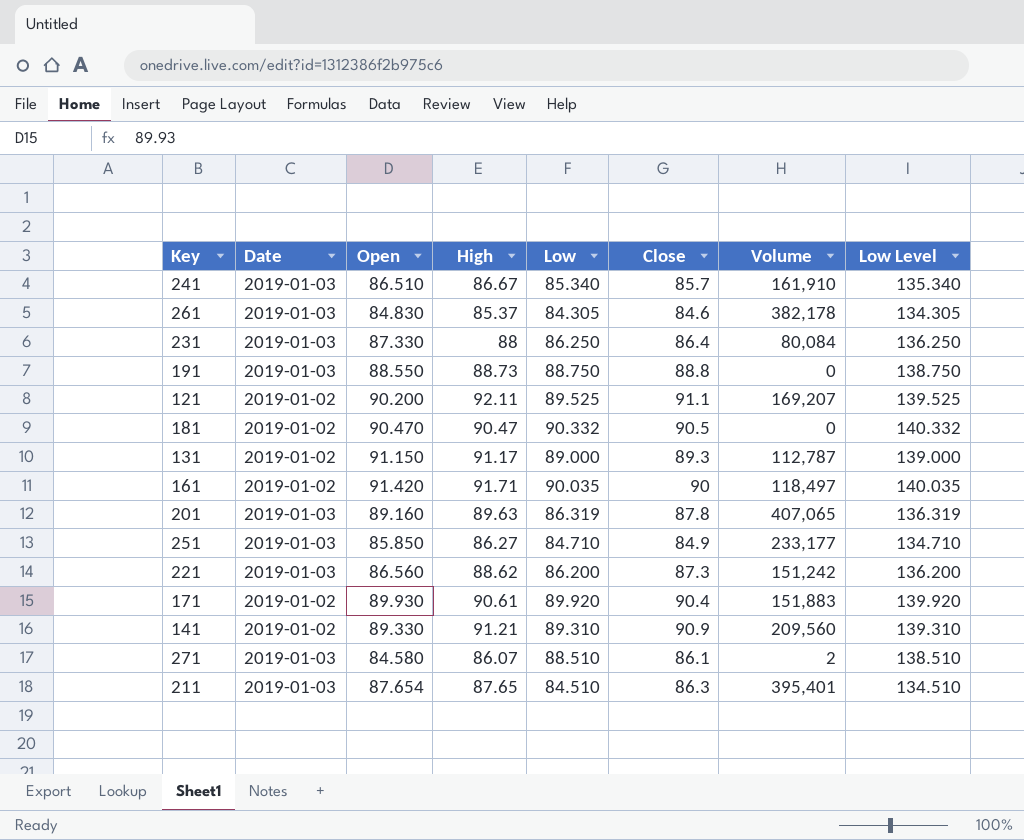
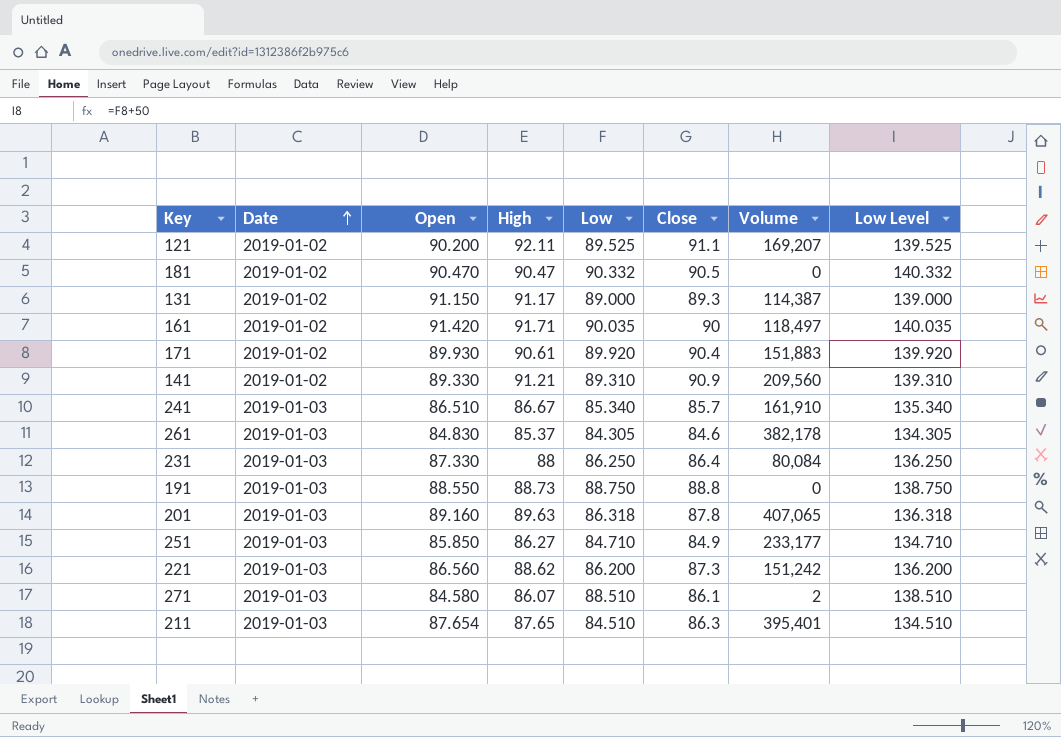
row order: none -> Date ascending
131 | Volume: 112,787 -> 114,387
201 | Low: 86.319 -> 86.318
201 | Low Level: 136.319 -> 136.318

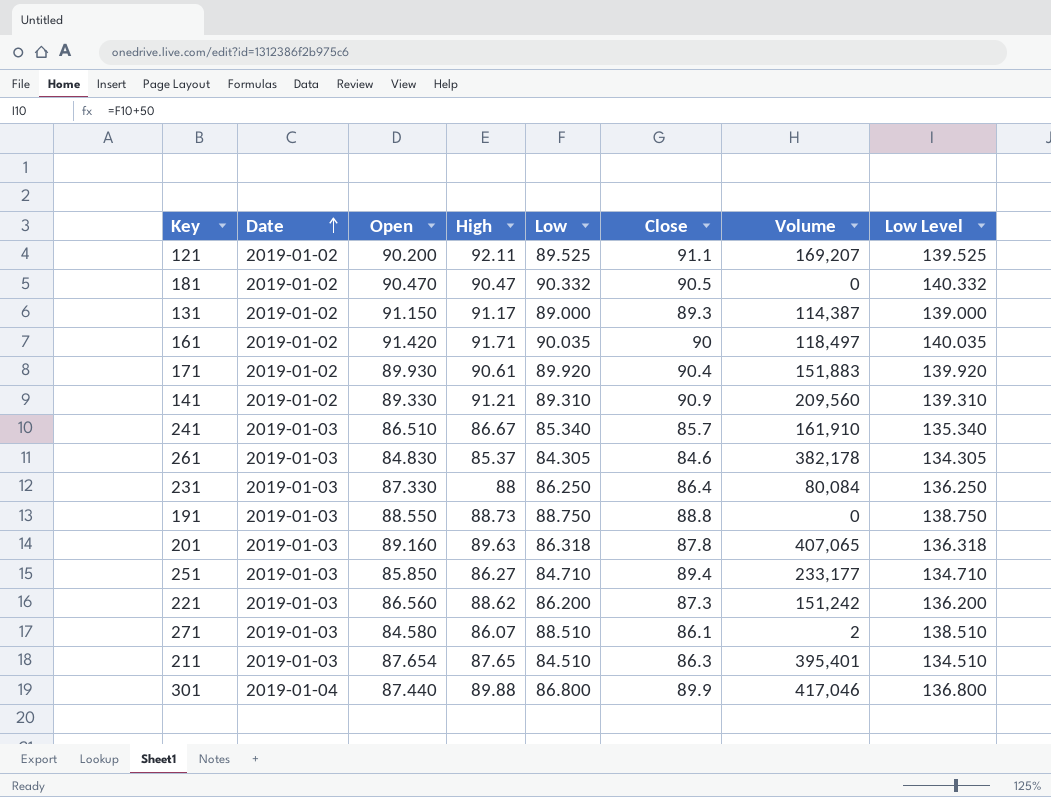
251 | Close: 84.9 -> 89.4
row 301: none -> 2019-01-04 | 87.440 | 89.88 | 86.800 | 89.9 | 417,046 | 136.800

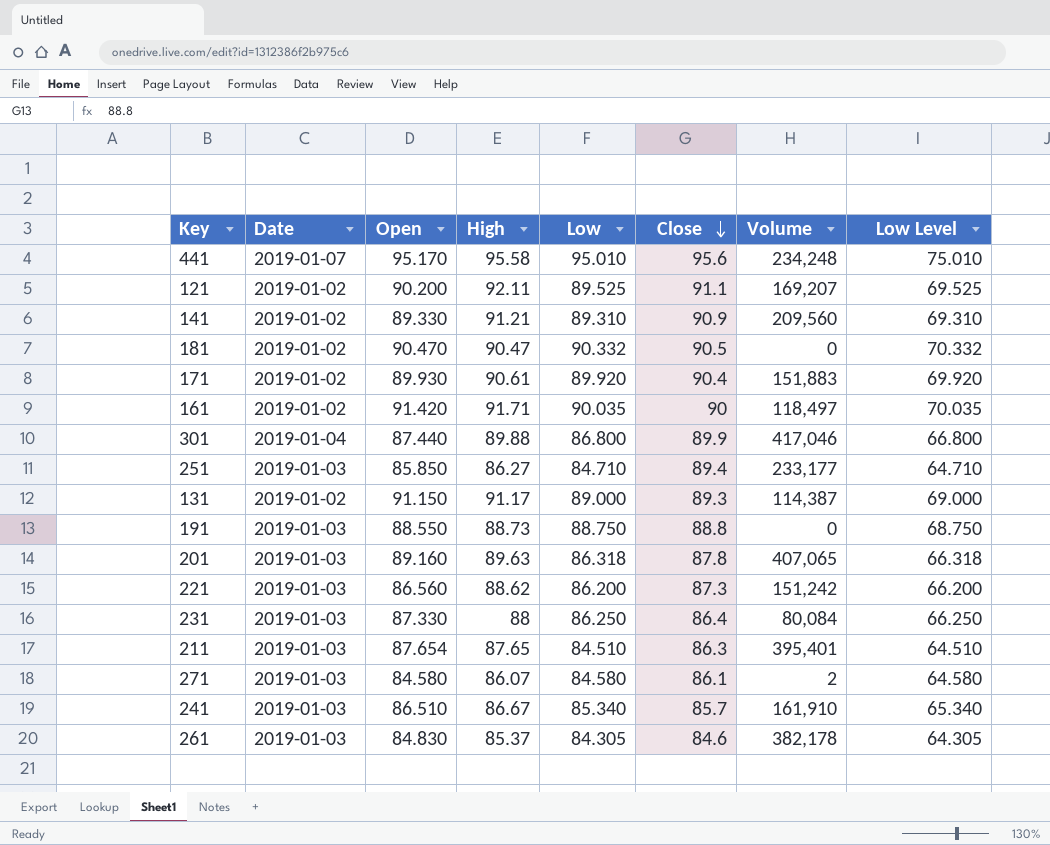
row order: Date ascending -> Close descending
column Low Level | formula: [Low] + 50 -> [Low] - 20
row 441: none -> 2019-01-07 | 95.170 | 95.58 | 95.010 | 95.6 | 234,248 | 75.010
271 | Low: 88.510 -> 84.580

